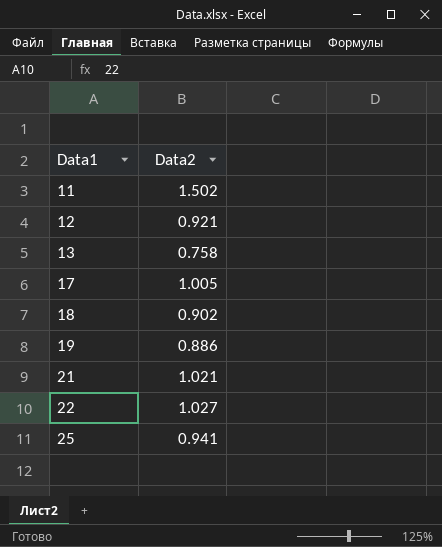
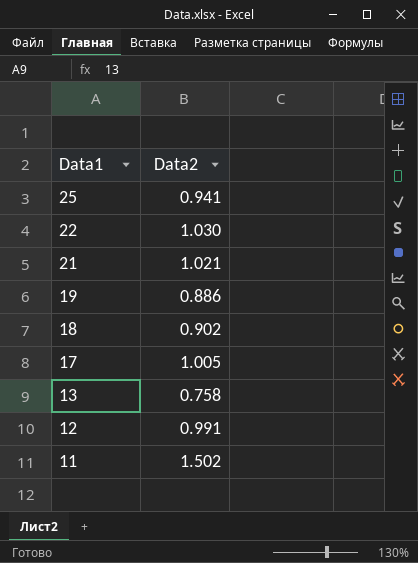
row order: Data1 ascending -> Data1 descending
22 | Data2: 1.027 -> 1.030
12 | Data2: 0.921 -> 0.991

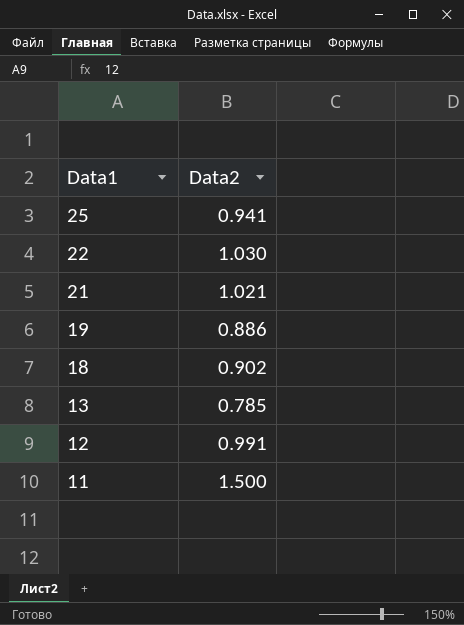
row 17: 1.005 -> none
13 | Data2: 0.758 -> 0.785
11 | Data2: 1.502 -> 1.500

